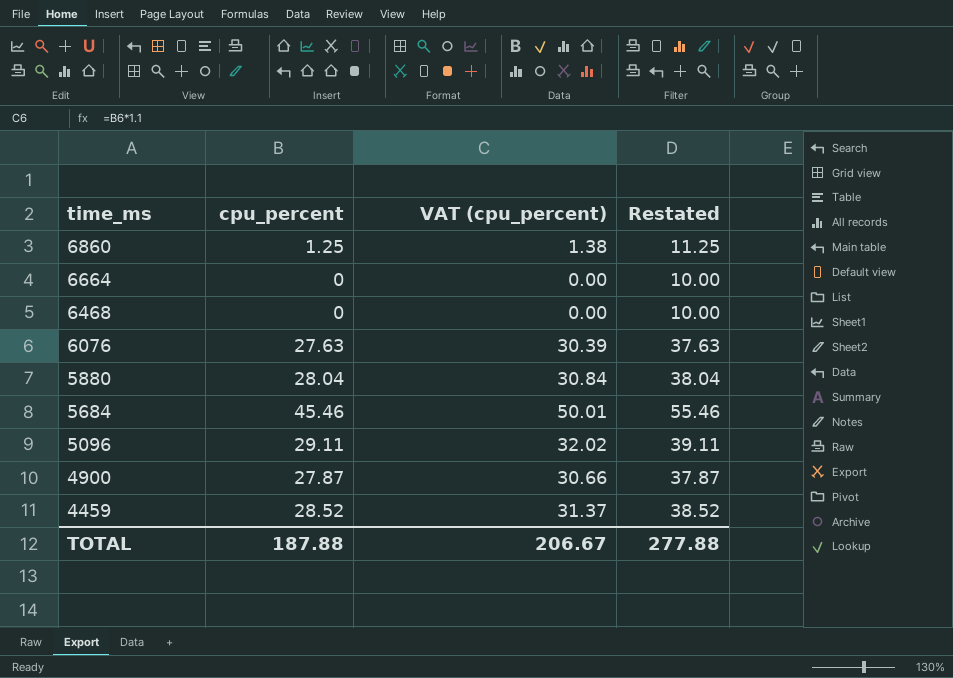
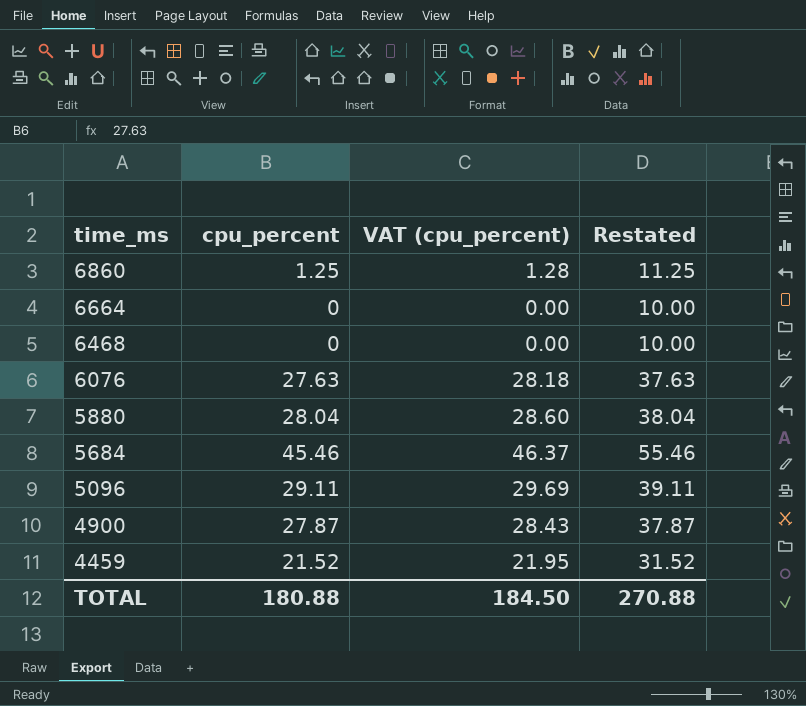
column VAT (cpu_percent) | formula: [cpu_percent] * 1.1 -> [cpu_percent] * 1.02
4459 | cpu_percent: 28.52 -> 21.52
4459 | Restated: 38.52 -> 31.52
TOTAL | cpu_percent: 187.88 -> 180.88
TOTAL | VAT (cpu_percent): 206.67 -> 184.50
TOTAL | Restated: 277.88 -> 270.88

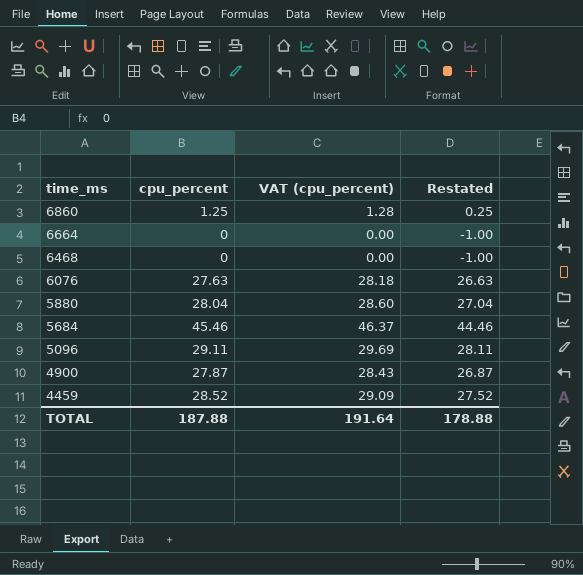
column Restated | formula: [cpu_percent] + 10 -> [cpu_percent] - 1
4459 | cpu_percent: 21.52 -> 28.52
4459 | VAT (cpu_percent): 21.95 -> 29.09
TOTAL | cpu_percent: 180.88 -> 187.88
TOTAL | VAT (cpu_percent): 184.50 -> 191.64
TOTAL | Restated: 270.88 -> 178.88

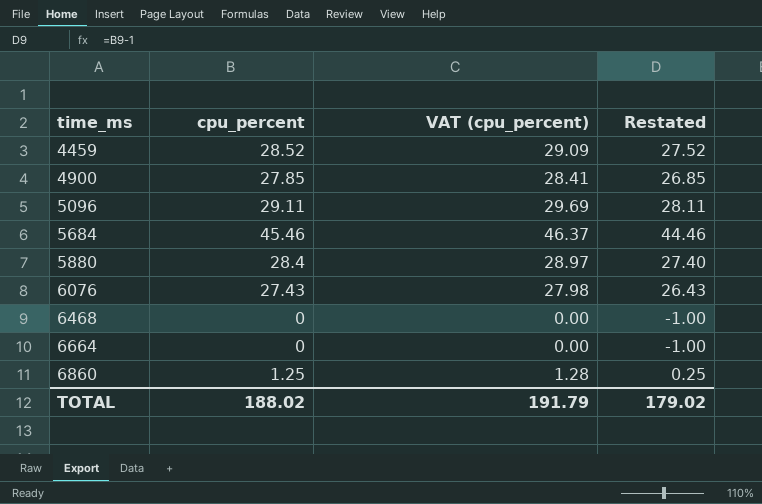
row order: time_ms descending -> time_ms ascending
4900 | cpu_percent: 27.87 -> 27.85
4900 | VAT (cpu_percent): 28.43 -> 28.41
4900 | Restated: 26.87 -> 26.85
5880 | cpu_percent: 28.04 -> 28.4
5880 | VAT (cpu_percent): 28.60 -> 28.97
5880 | Restated: 27.04 -> 27.40
6076 | cpu_percent: 27.63 -> 27.43
6076 | VAT (cpu_percent): 28.18 -> 27.98
6076 | Restated: 26.63 -> 26.43
TOTAL | cpu_percent: 187.88 -> 188.02
TOTAL | VAT (cpu_percent): 191.64 -> 191.79
TOTAL | Restated: 178.88 -> 179.02

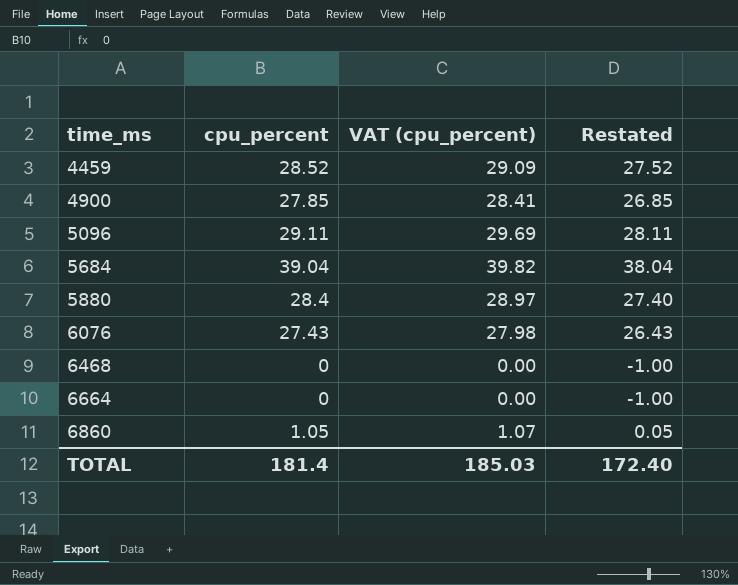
5684 | cpu_percent: 45.46 -> 39.04
5684 | VAT (cpu_percent): 46.37 -> 39.82
5684 | Restated: 44.46 -> 38.04
6860 | cpu_percent: 1.25 -> 1.05
6860 | VAT (cpu_percent): 1.28 -> 1.07
6860 | Restated: 0.25 -> 0.05
TOTAL | cpu_percent: 188.02 -> 181.4
TOTAL | VAT (cpu_percent): 191.79 -> 185.03
TOTAL | Restated: 179.02 -> 172.40

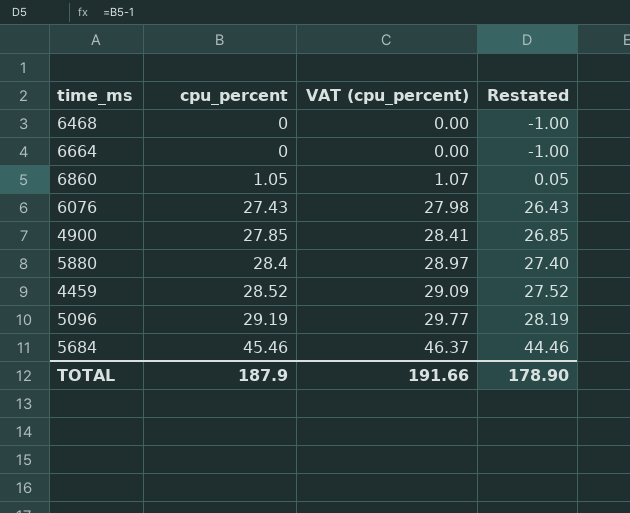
row order: time_ms ascending -> cpu_percent ascending
5096 | cpu_percent: 29.11 -> 29.19
5096 | VAT (cpu_percent): 29.69 -> 29.77
5096 | Restated: 28.11 -> 28.19
5684 | cpu_percent: 39.04 -> 45.46
5684 | VAT (cpu_percent): 39.82 -> 46.37
5684 | Restated: 38.04 -> 44.46
TOTAL | cpu_percent: 181.4 -> 187.9
TOTAL | VAT (cpu_percent): 185.03 -> 191.66
TOTAL | Restated: 172.40 -> 178.90

